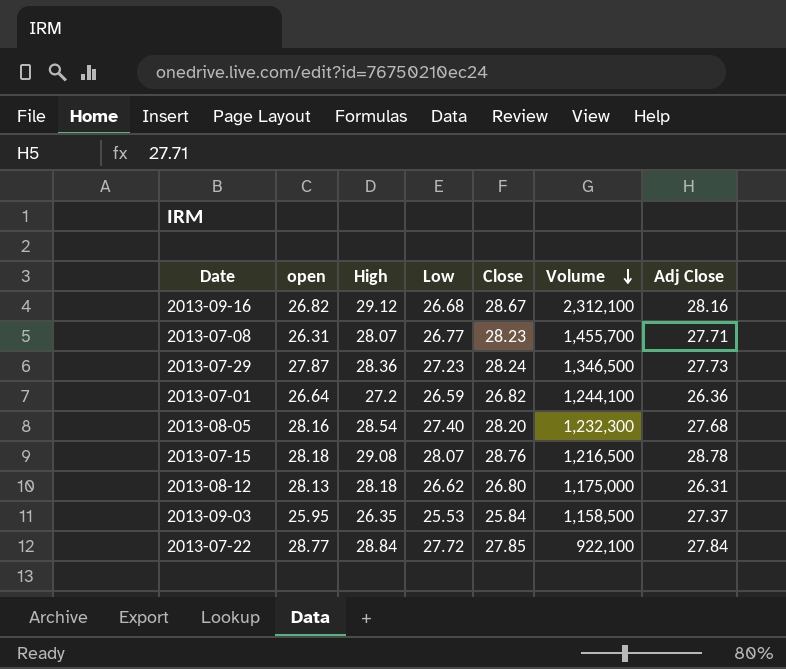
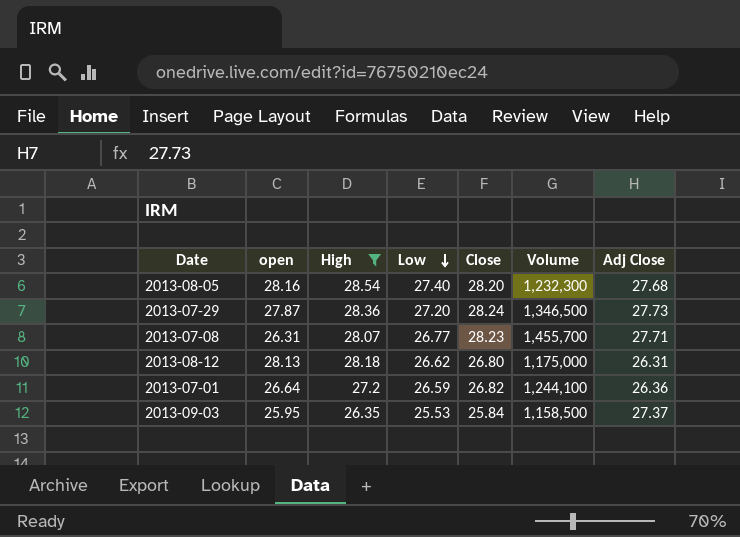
filter: none -> High <= 28.54
row order: Volume descending -> Low descending
2013-07-29 | Low: 27.23 -> 27.20

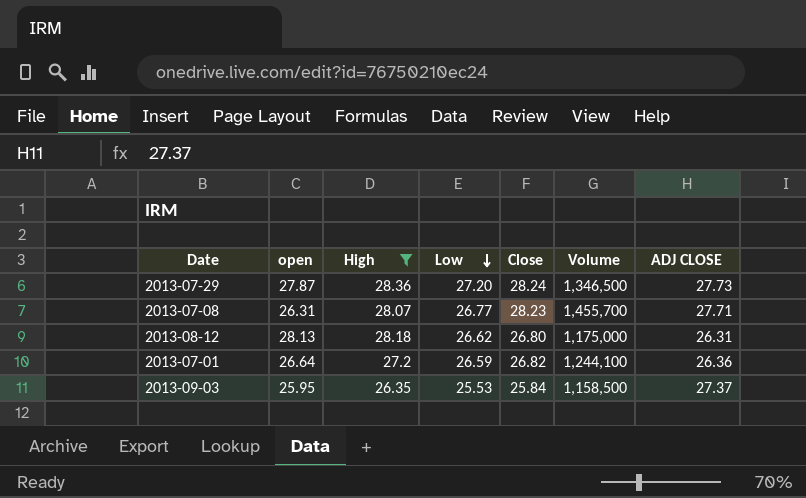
column name: Adj Close -> ADJ CLOSE
row 2013-08-05: 28.16 | 28.54 | 27.40 | 28.20 | 1,232,300 | 27.68 -> none

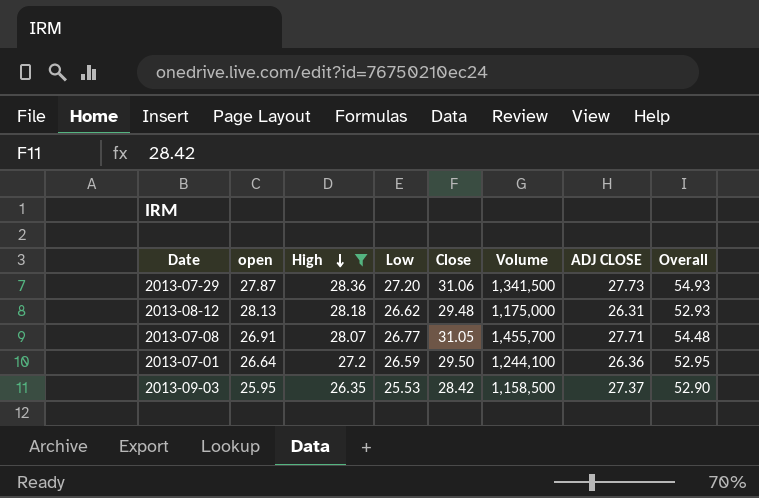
row order: Low descending -> High descending
column Overall | formula: none -> [Low] + [ADJ CLOSE]
2013-07-29 | Close: 28.24 -> 31.06
2013-07-29 | Volume: 1,346,500 -> 1,341,500
2013-08-12 | Close: 26.80 -> 29.48
2013-07-08 | open: 26.31 -> 26.91
2013-07-08 | Close: 28.23 -> 31.05
2013-07-01 | Close: 26.82 -> 29.50
2013-09-03 | Close: 25.84 -> 28.42

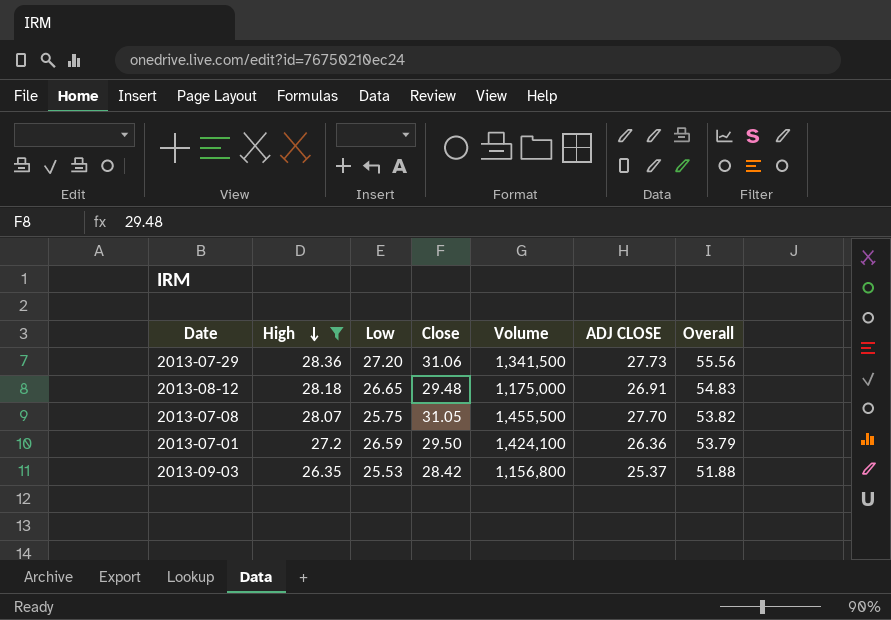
column open | position: 2 -> none
column Overall | formula: [Low] + [ADJ CLOSE] -> [High] + [Low]
2013-08-12 | Low: 26.62 -> 26.65
2013-08-12 | ADJ CLOSE: 26.31 -> 26.91
2013-07-08 | Low: 26.77 -> 25.75
2013-07-08 | Volume: 1,455,700 -> 1,455,500
2013-07-08 | ADJ CLOSE: 27.71 -> 27.70
2013-07-01 | Volume: 1,244,100 -> 1,424,100
2013-09-03 | Volume: 1,158,500 -> 1,156,800
2013-09-03 | ADJ CLOSE: 27.37 -> 25.37

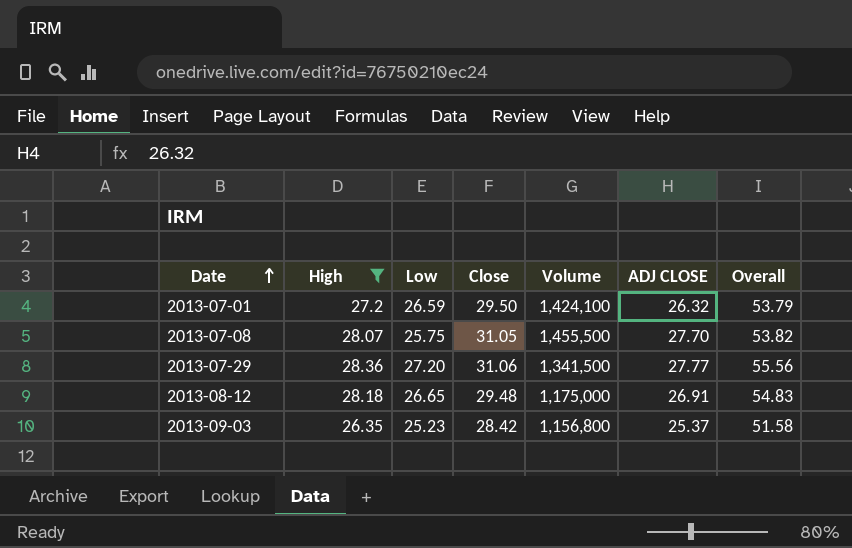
row order: High descending -> Date ascending
2013-07-01 | ADJ CLOSE: 26.36 -> 26.32
2013-07-29 | ADJ CLOSE: 27.73 -> 27.77
2013-09-03 | Low: 25.53 -> 25.23
2013-09-03 | Overall: 51.88 -> 51.58

